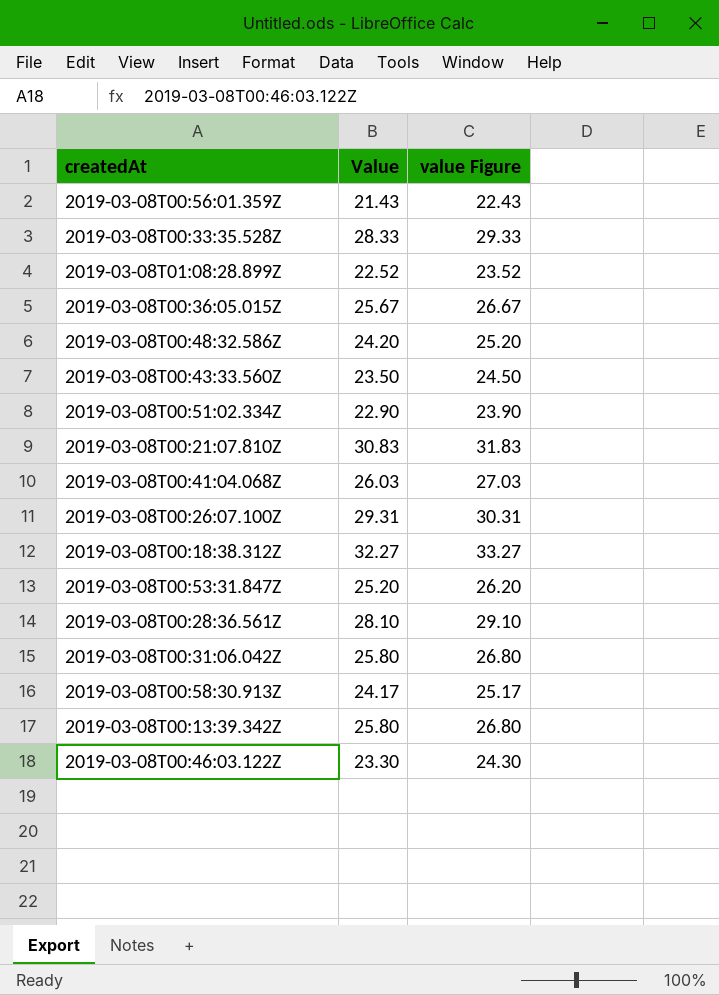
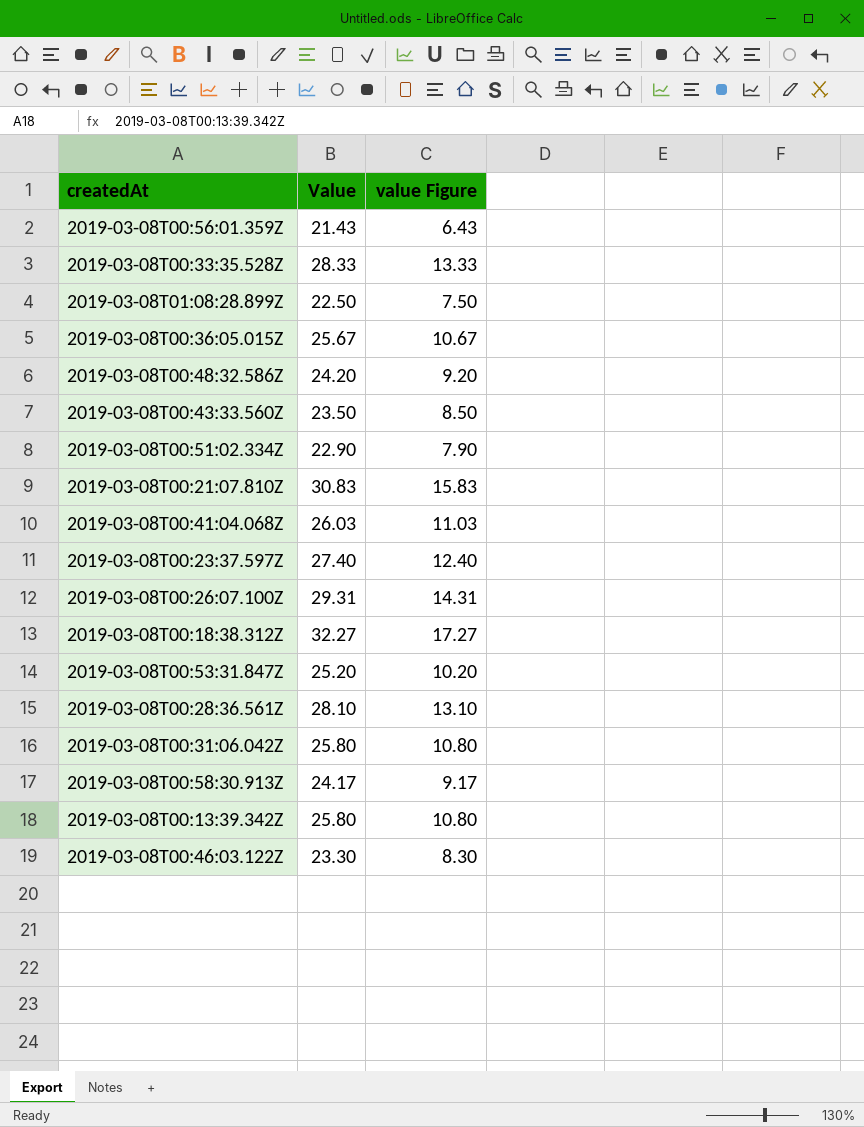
column value Figure | formula: [Value] + 1 -> [Value] - 15
2019-03-08T01:08:28.899Z | Value: 22.52 -> 22.50
row 2019-03-08T00:23:37.597Z: none -> 27.40 | 12.40

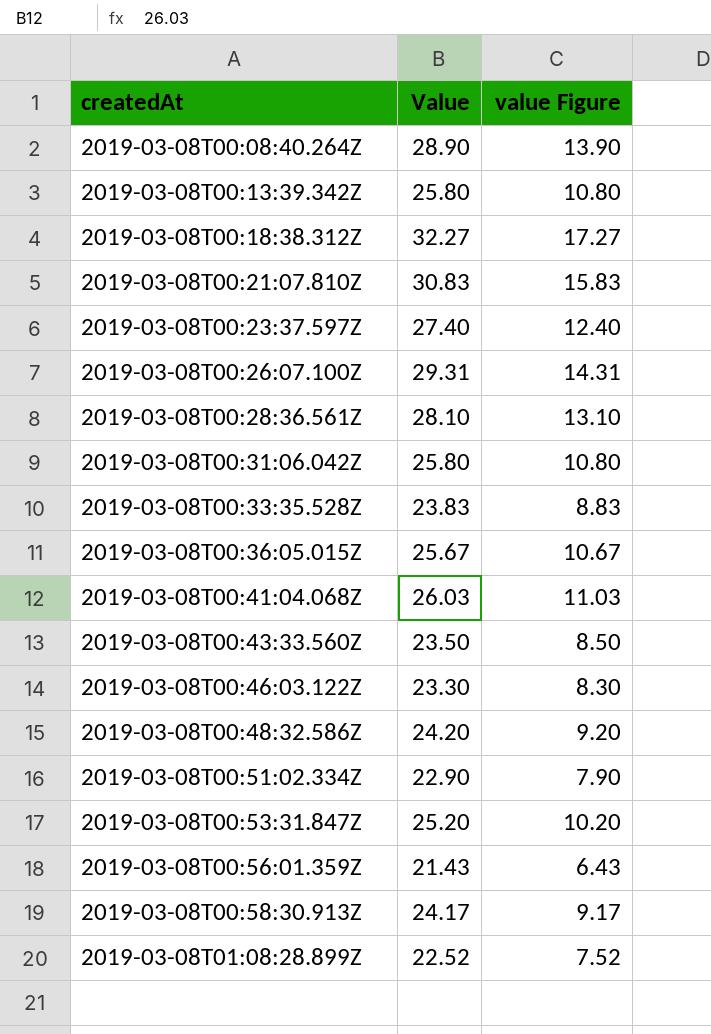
row order: none -> createdAt ascending
row 2019-03-08T00:08:40.264Z: none -> 28.90 | 13.90
2019-03-08T00:33:35.528Z | Value: 28.33 -> 23.83
2019-03-08T00:33:35.528Z | value Figure: 13.33 -> 8.83
2019-03-08T01:08:28.899Z | Value: 22.50 -> 22.52
2019-03-08T01:08:28.899Z | value Figure: 7.50 -> 7.52

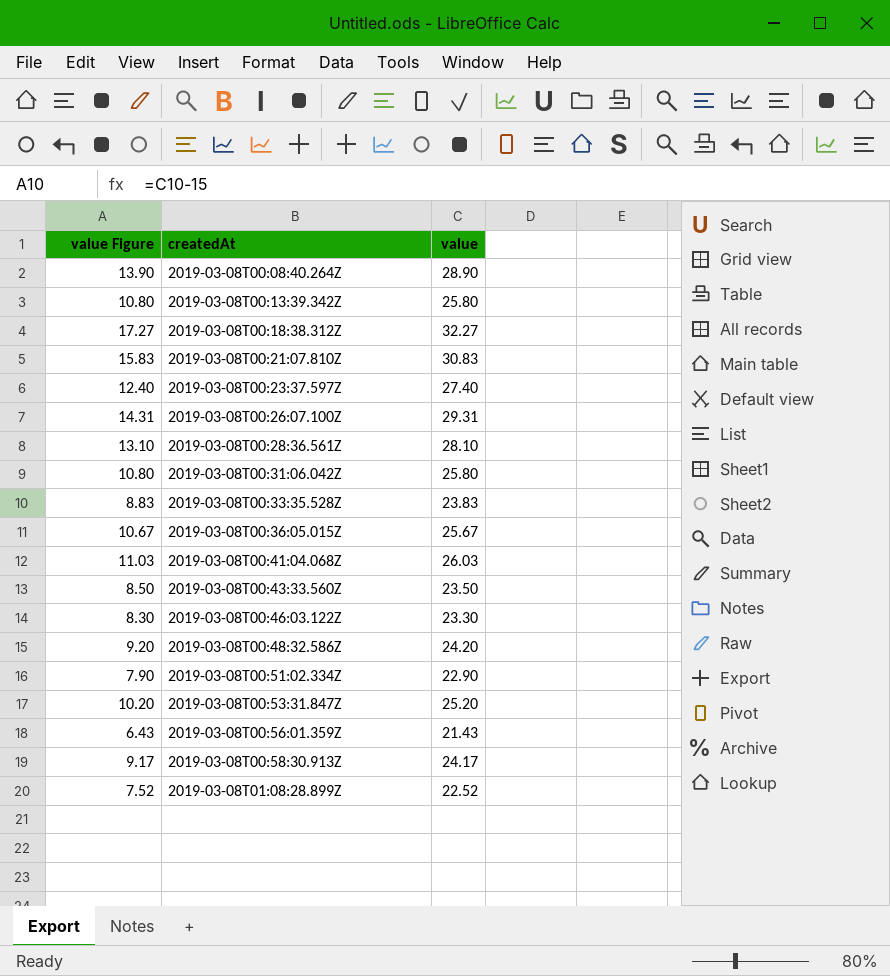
column value Figure | position: 3 -> 1
column name: Value -> value

